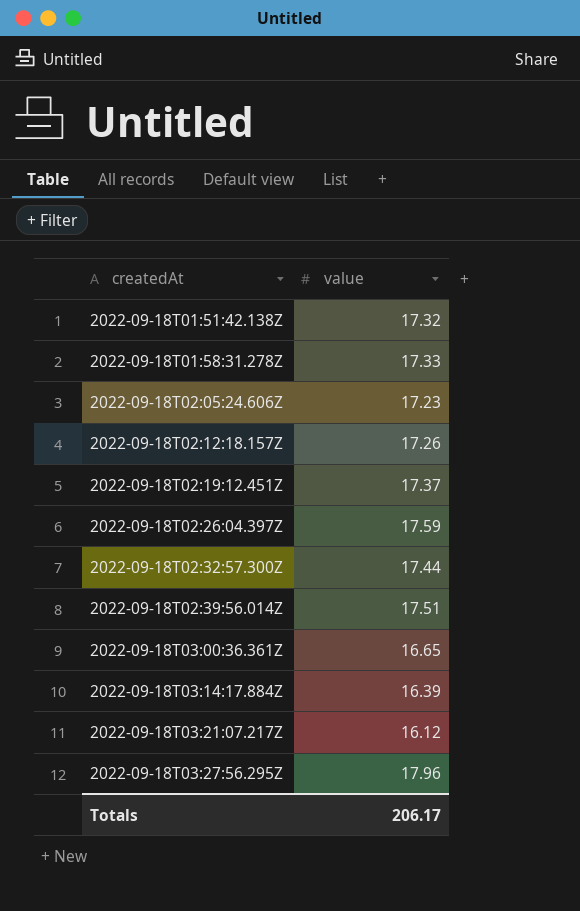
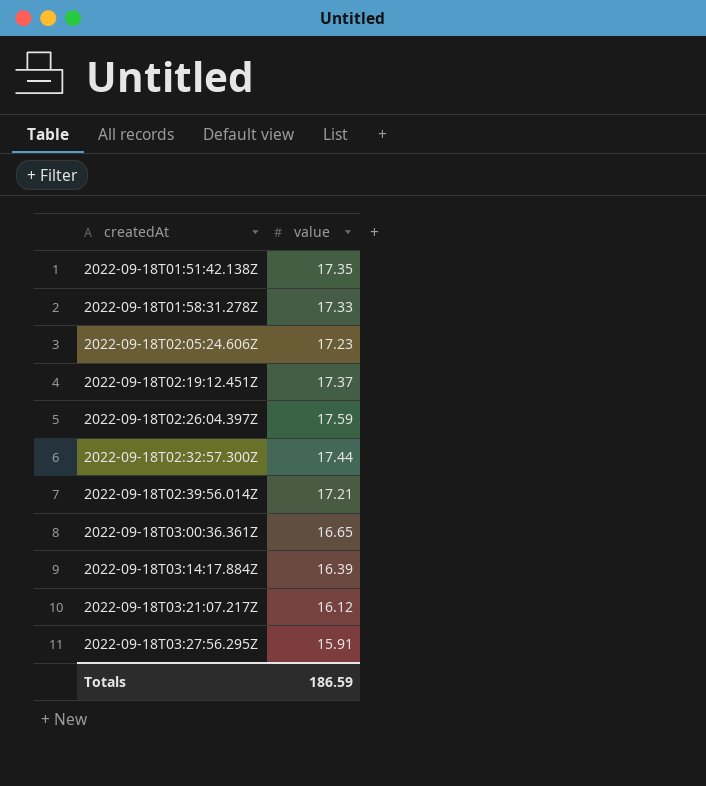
row 2022-09-18T02:12:18.157Z: 17.26 -> none
2022-09-18T01:51:42.138Z | value: 17.32 -> 17.35
2022-09-18T02:39:56.014Z | value: 17.51 -> 17.21
2022-09-18T03:27:56.295Z | value: 17.96 -> 15.91
Totals | value: 206.17 -> 186.59

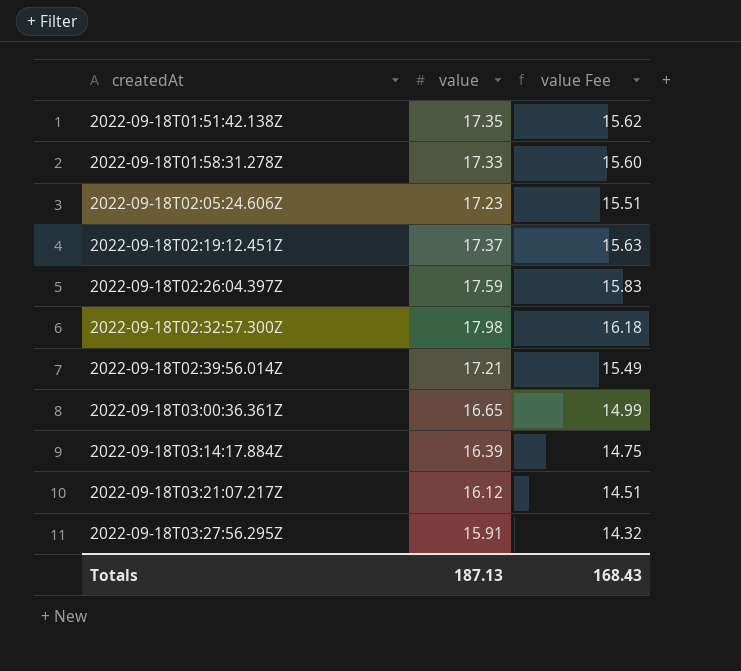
column value Fee | formula: none -> [value] * 0.9
2022-09-18T02:32:57.300Z | value: 17.44 -> 17.98
Totals | value: 186.59 -> 187.13

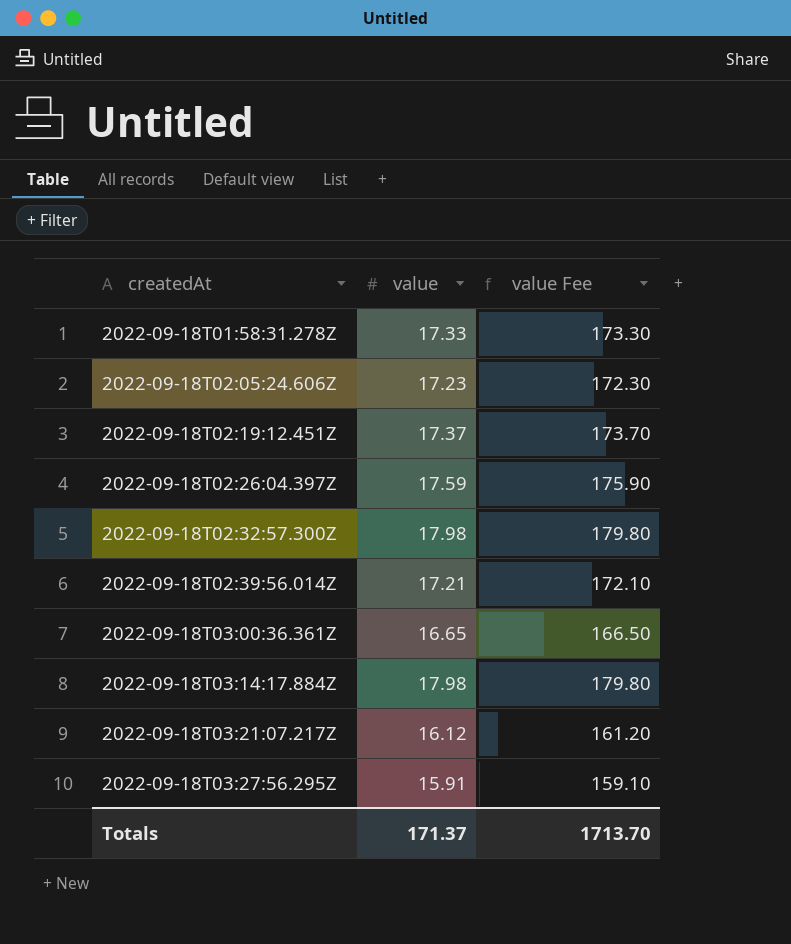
column value Fee | formula: [value] * 0.9 -> [value] * 10
row 2022-09-18T01:51:42.138Z: 17.35 | 15.62 -> none
2022-09-18T03:14:17.884Z | value: 16.39 -> 17.98
Totals | value: 187.13 -> 171.37
Totals | value Fee: 168.43 -> 1713.70

